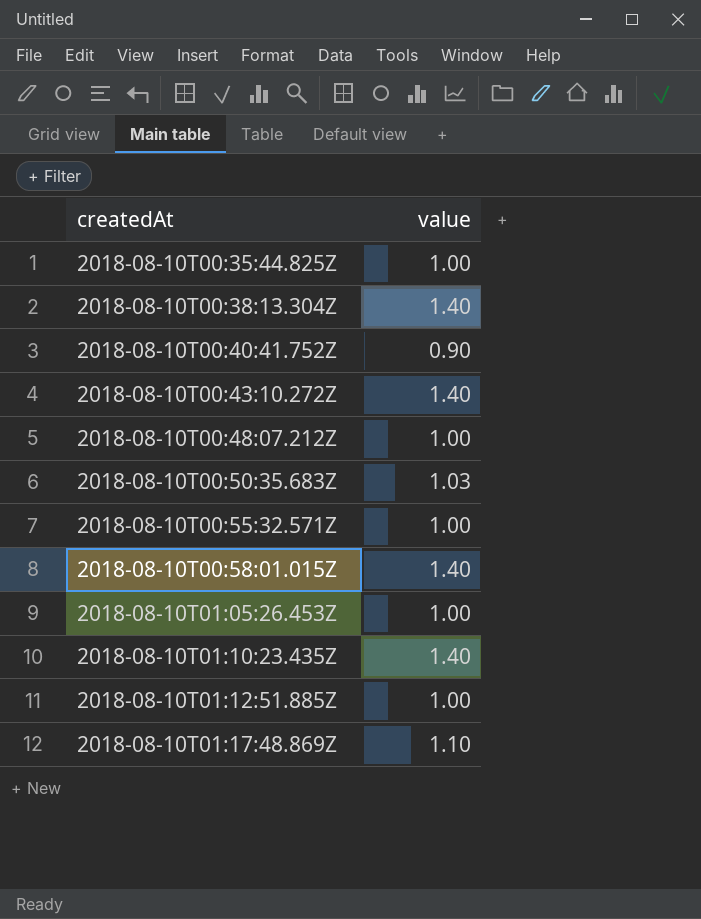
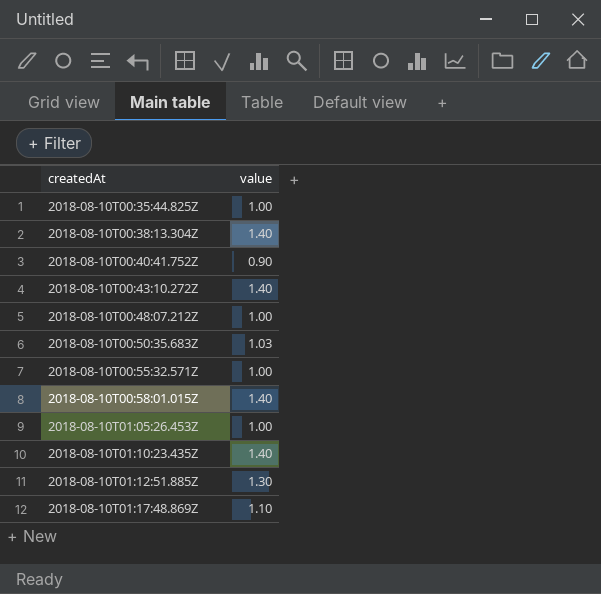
2018-08-10T01:12:51.885Z | value: 1.00 -> 1.30

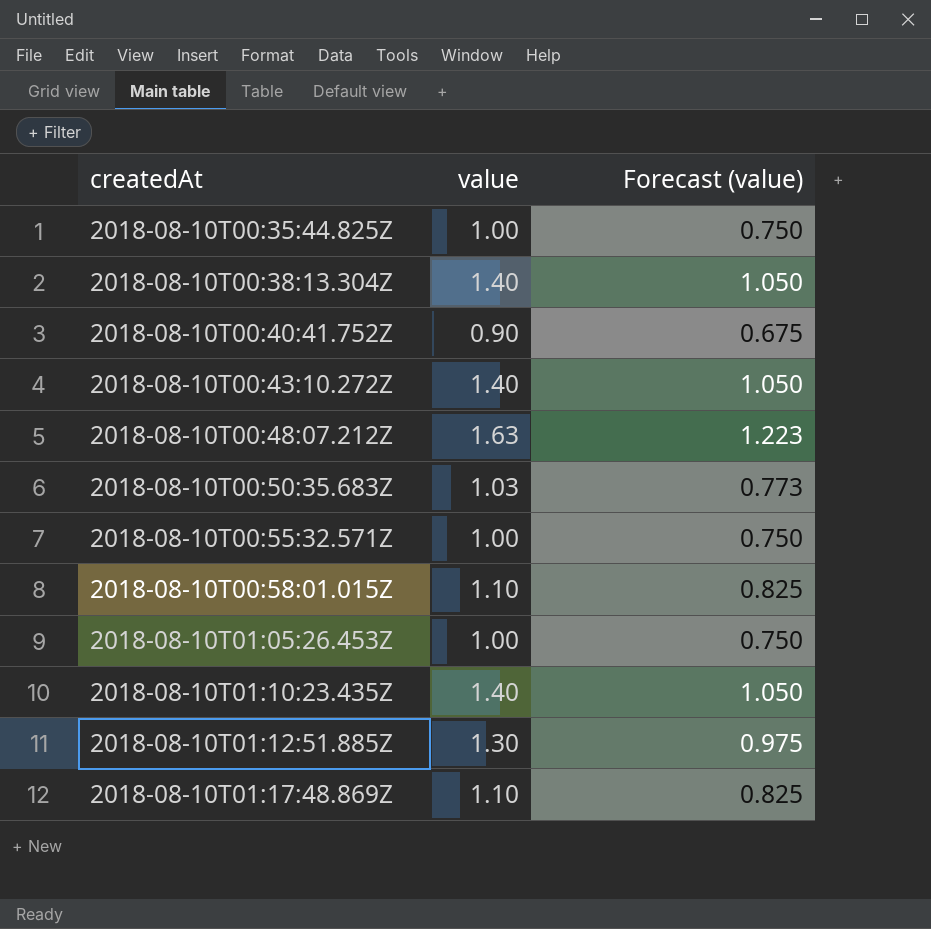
column Forecast (value) | formula: none -> [value] * 0.75
2018-08-10T00:48:07.212Z | value: 1.00 -> 1.63
2018-08-10T00:58:01.015Z | value: 1.40 -> 1.10

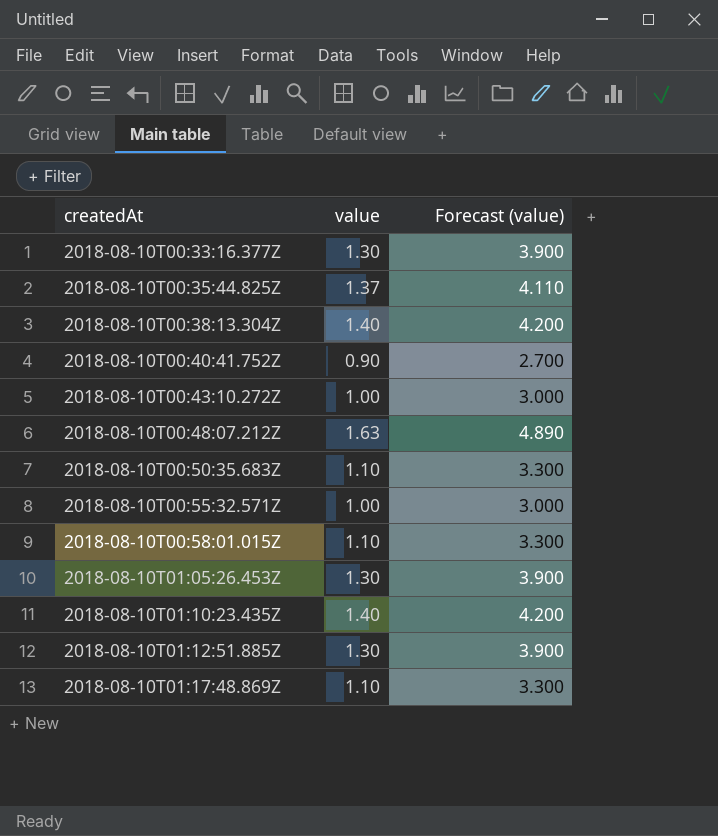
column Forecast (value) | formula: [value] * 0.75 -> [value] * 3
row 2018-08-10T00:33:16.377Z: none -> 1.30 | 3.900
2018-08-10T00:35:44.825Z | value: 1.00 -> 1.37
2018-08-10T00:43:10.272Z | value: 1.40 -> 1.00
2018-08-10T00:50:35.683Z | value: 1.03 -> 1.10
2018-08-10T01:05:26.453Z | value: 1.00 -> 1.30

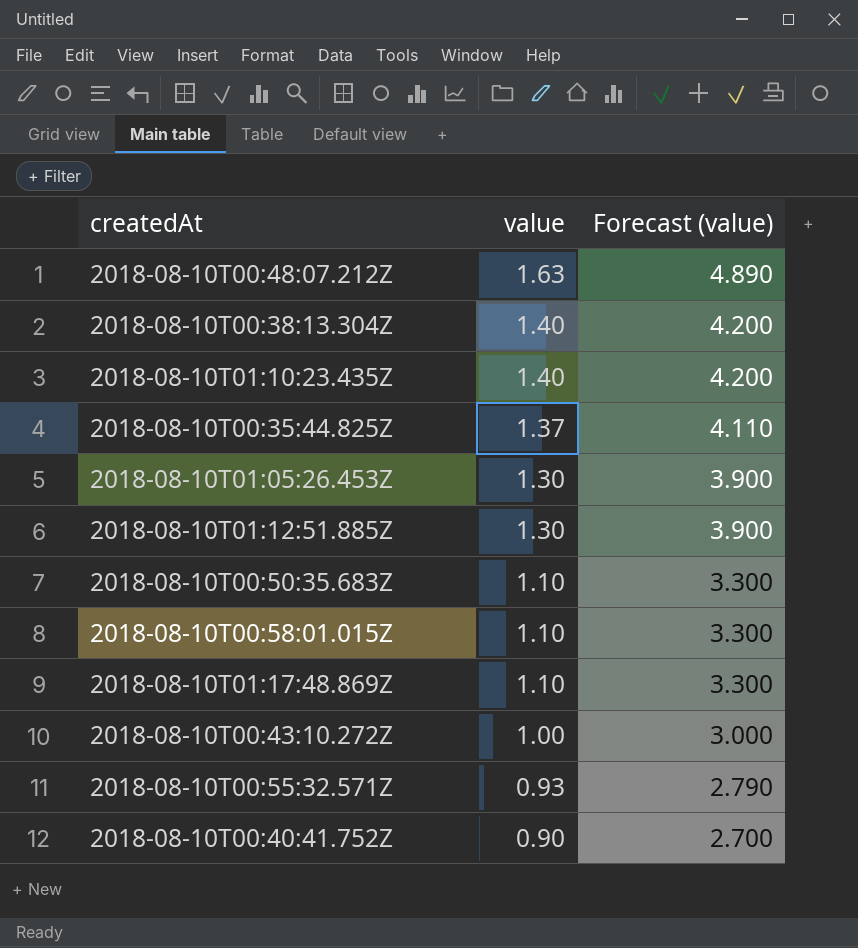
row order: createdAt ascending -> value descending
row 2018-08-10T00:33:16.377Z: 1.30 | 3.900 -> none
2018-08-10T00:55:32.571Z | value: 1.00 -> 0.93
2018-08-10T00:55:32.571Z | Forecast (value): 3.000 -> 2.790

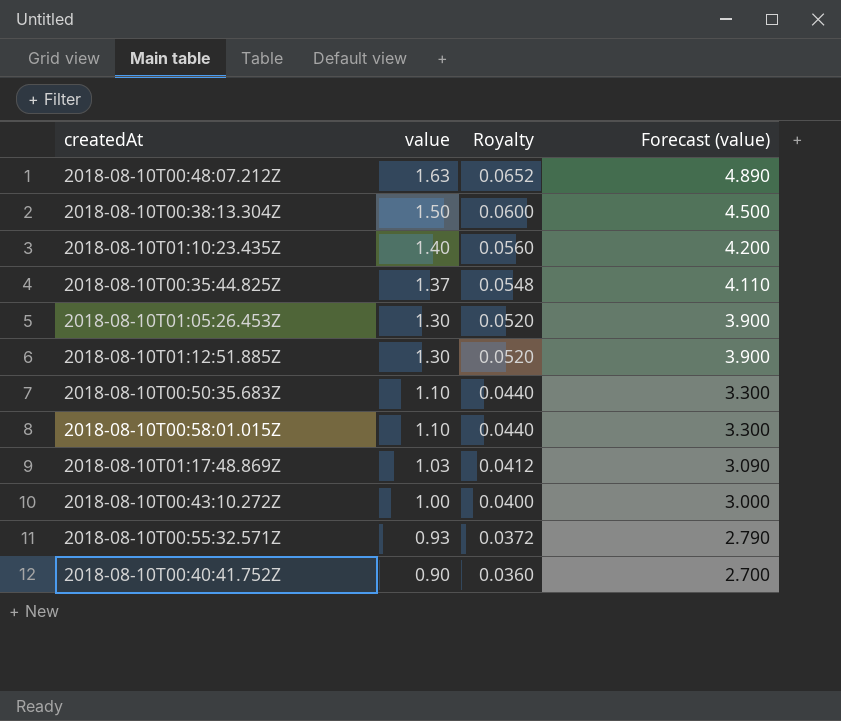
column Royalty | formula: none -> [value] * 0.04
2018-08-10T00:38:13.304Z | value: 1.40 -> 1.50
2018-08-10T00:38:13.304Z | Forecast (value): 4.200 -> 4.500
2018-08-10T01:17:48.869Z | value: 1.10 -> 1.03
2018-08-10T01:17:48.869Z | Forecast (value): 3.300 -> 3.090

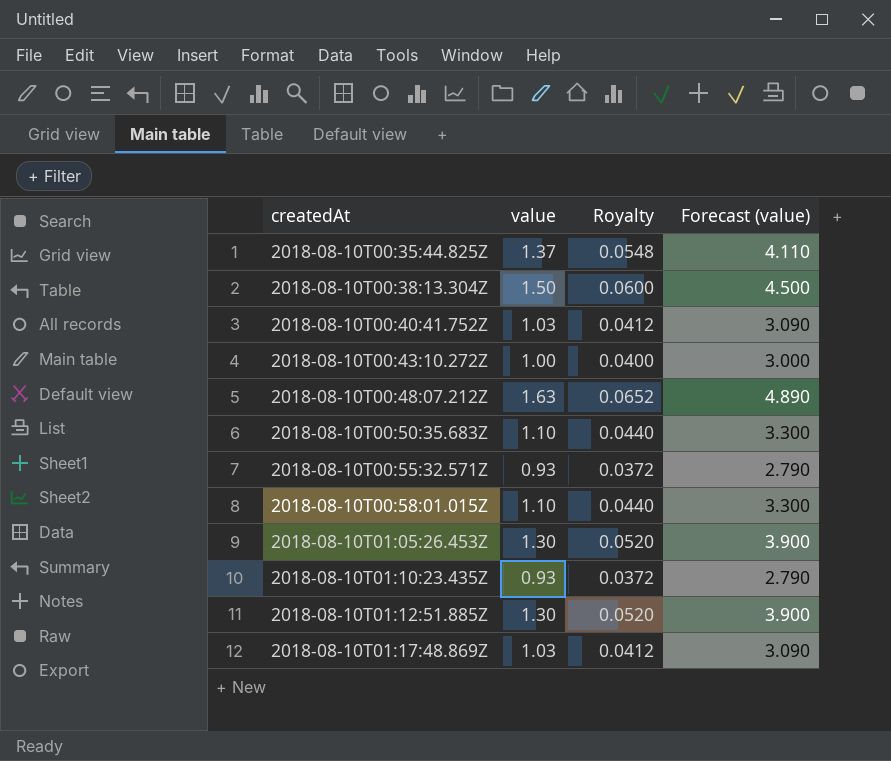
row order: value descending -> createdAt ascending
2018-08-10T00:40:41.752Z | value: 0.90 -> 1.03
2018-08-10T00:40:41.752Z | Royalty: 0.0360 -> 0.0412
2018-08-10T00:40:41.752Z | Forecast (value): 2.700 -> 3.090
2018-08-10T01:10:23.435Z | value: 1.40 -> 0.93
2018-08-10T01:10:23.435Z | Royalty: 0.0560 -> 0.0372
2018-08-10T01:10:23.435Z | Forecast (value): 4.200 -> 2.790

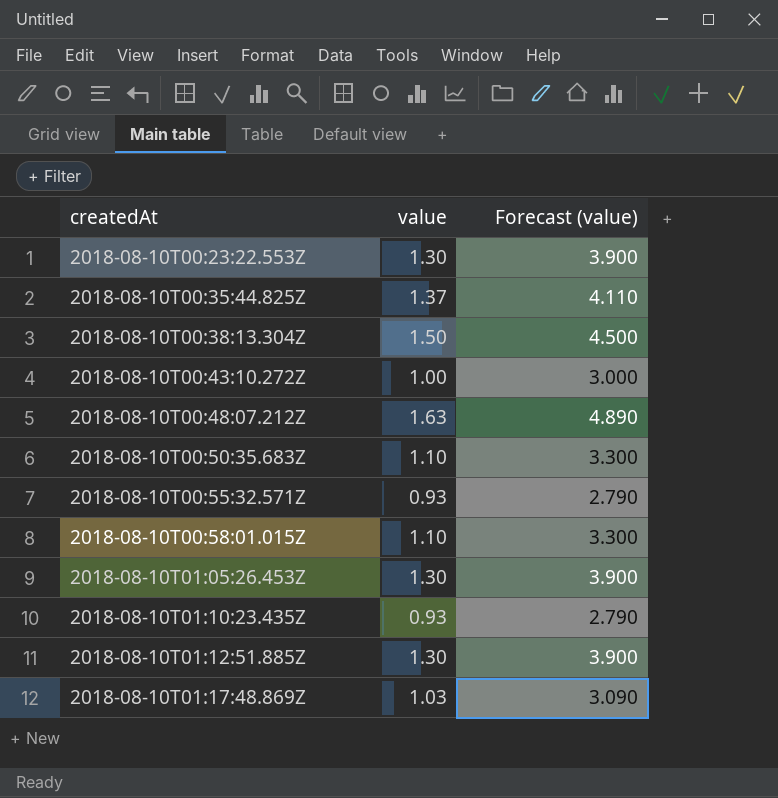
column Royalty | formula: [value] * 0.04 -> none
row 2018-08-10T00:40:41.752Z: 1.03 | 0.0412 | 3.090 -> none
row 2018-08-10T00:23:22.553Z: none -> 1.30 | 3.900

